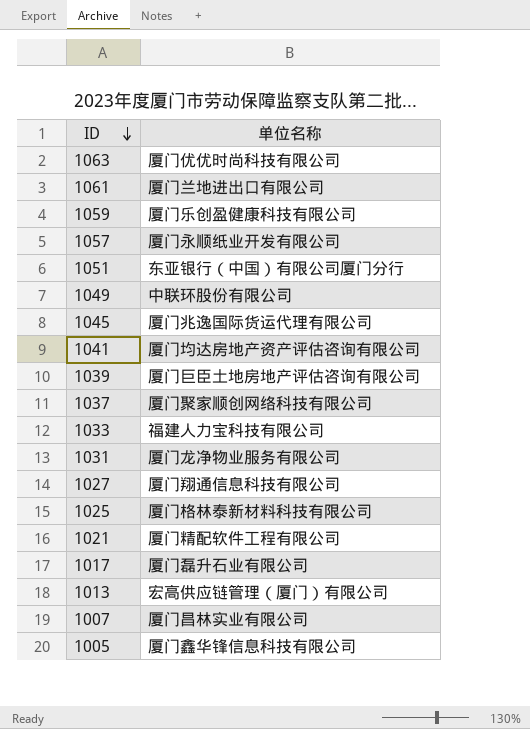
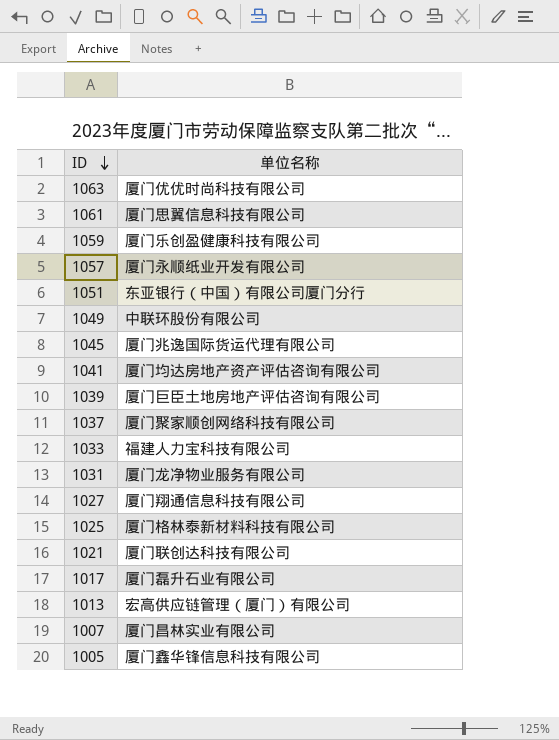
1061 | 单位名称: 厦门兰地进出口有限公司 -> 厦门思翼信息科技有限公司
1021 | 单位名称: 厦门精配软件工程有限公司 -> 厦门联创达科技有限公司

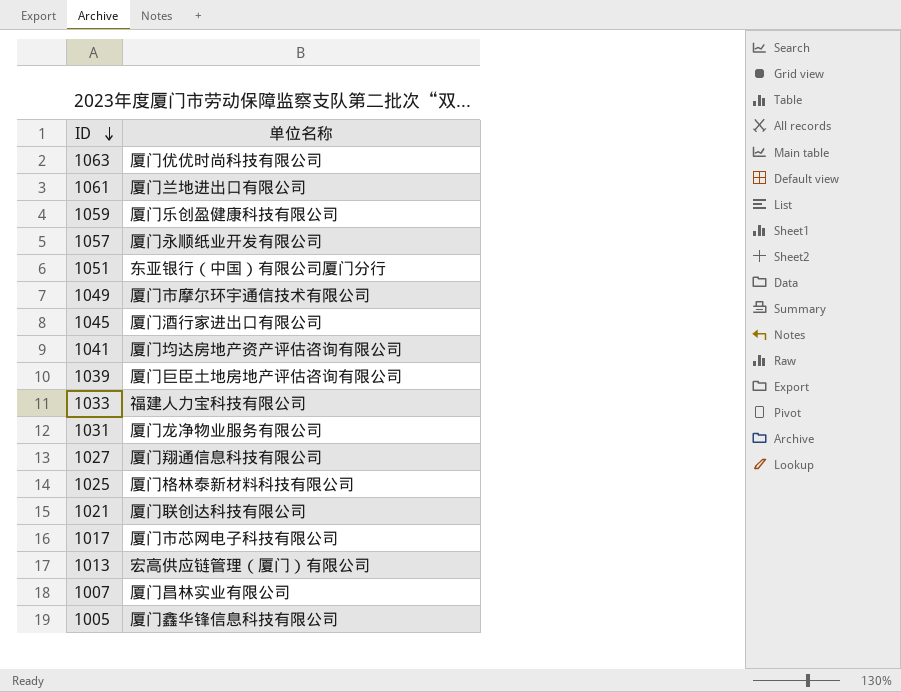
row 1037: 厦门聚家顺创网络科技有限公司 -> none
1061 | 单位名称: 厦门思翼信息科技有限公司 -> 厦门兰地进出口有限公司
1049 | 单位名称: 中联环股份有限公司 -> 厦门市摩尔环宇通信技术有限公司
1045 | 单位名称: 厦门兆逸国际货运代理有限公司 -> 厦门酒行家进出口有限公司
1017 | 单位名称: 厦门磊升石业有限公司 -> 厦门市芯网电子科技有限公司

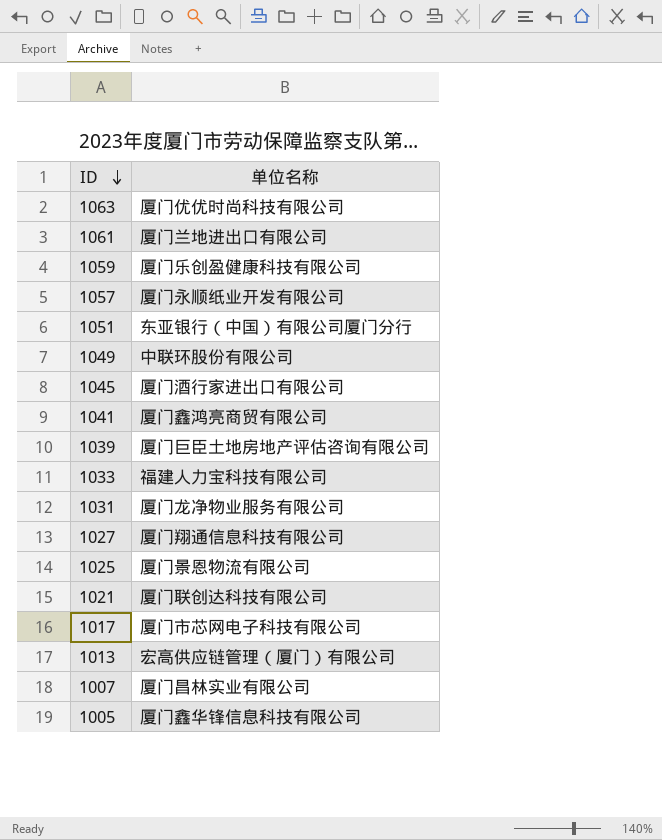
1049 | 单位名称: 厦门市摩尔环宇通信技术有限公司 -> 中联环股份有限公司
1041 | 单位名称: 厦门均达房地产资产评估咨询有限公司 -> 厦门鑫鸿亮商贸有限公司
1025 | 单位名称: 厦门格林泰新材料科技有限公司 -> 厦门景恩物流有限公司

